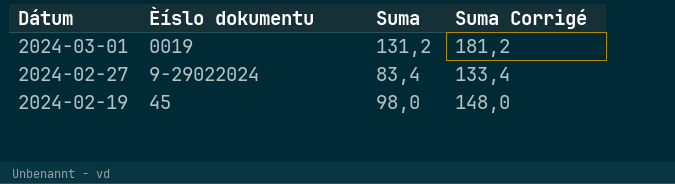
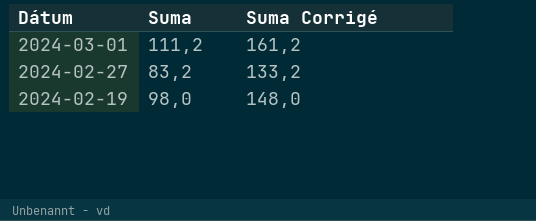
column Èíslo dokumentu | position: 2 -> none
2024-03-01 | Suma: 131,2 -> 111,2
2024-03-01 | Suma Corrigé: 181,2 -> 161,2
2024-02-27 | Suma: 83,4 -> 83,2
2024-02-27 | Suma Corrigé: 133,4 -> 133,2

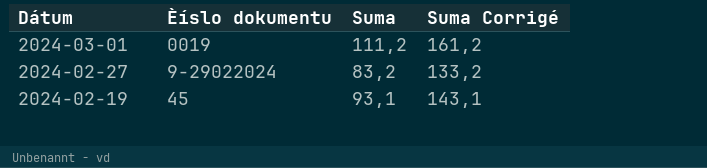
column Èíslo dokumentu | position: none -> 2
2024-02-19 | Suma: 98,0 -> 93,1
2024-02-19 | Suma Corrigé: 148,0 -> 143,1

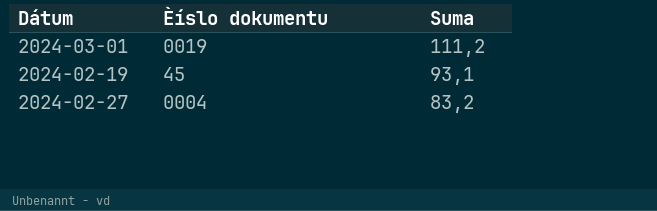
row order: Dátum descending -> Suma descending
column Suma Corrigé | formula: [Suma] + 50 -> none
2024-02-27 | Èíslo dokumentu: 9-29022024 -> 0004

